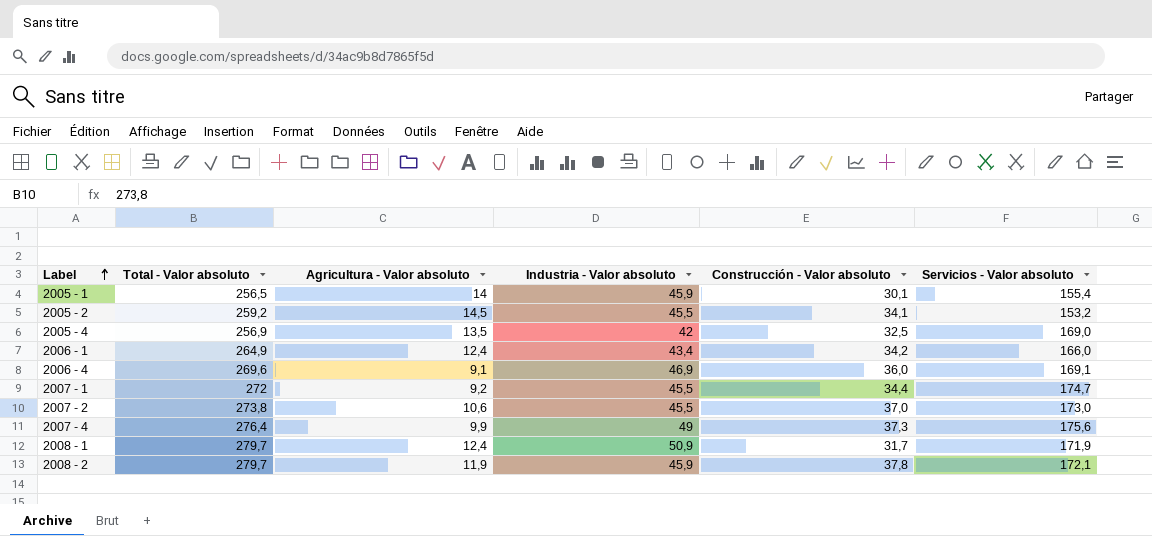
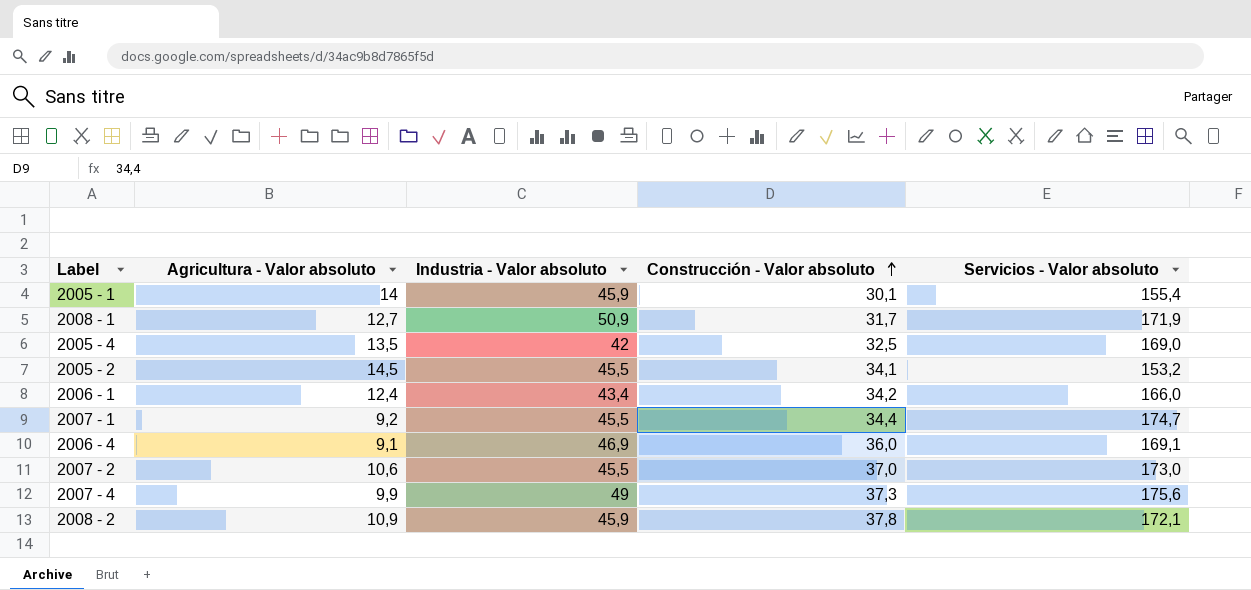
row order: Label ascending -> Construcción - Valor absoluto ascending
column Total - Valor absoluto | position: 2 -> none
2008 - 1 | Agricultura - Valor absoluto: 12,4 -> 12,7
2008 - 2 | Agricultura - Valor absoluto: 11,9 -> 10,9

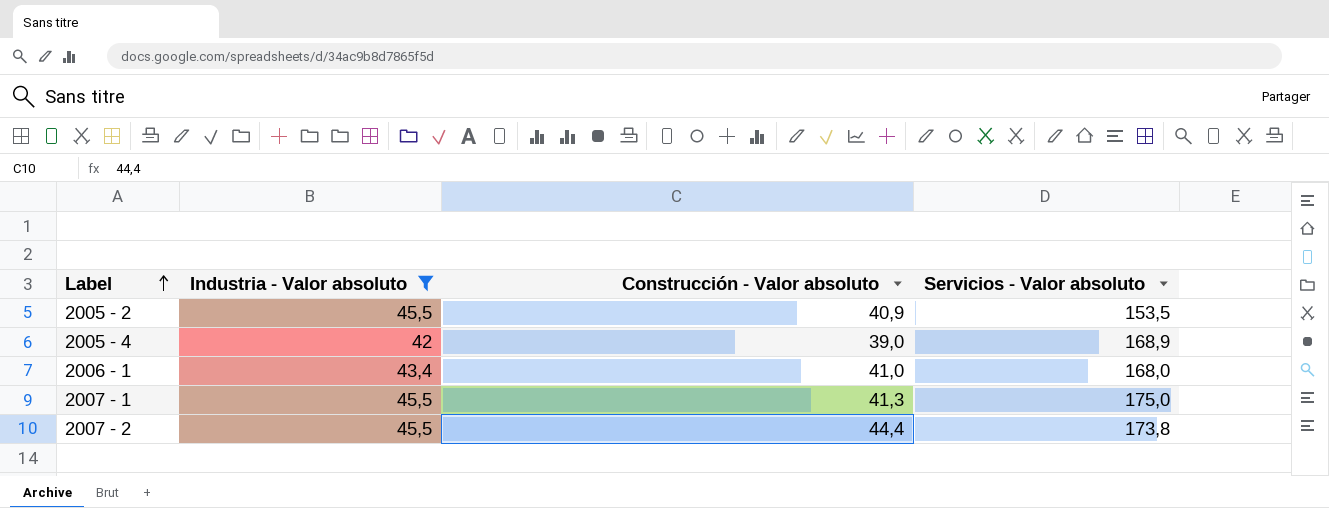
filter: none -> Industria - Valor absoluto <= 45,5
row order: Construcción - Valor absoluto ascending -> Label ascending
column Agricultura - Valor absoluto | position: 2 -> none
2005 - 2 | Construcción - Valor absoluto: 34,1 -> 40,9
2005 - 2 | Servicios - Valor absoluto: 153,2 -> 153,5
2005 - 4 | Construcción - Valor absoluto: 32,5 -> 39,0
2005 - 4 | Servicios - Valor absoluto: 169,0 -> 168,9
2006 - 1 | Construcción - Valor absoluto: 34,2 -> 41,0
2006 - 1 | Servicios - Valor absoluto: 166,0 -> 168,0
2007 - 1 | Construcción - Valor absoluto: 34,4 -> 41,3
2007 - 1 | Servicios - Valor absoluto: 174,7 -> 175,0
2007 - 2 | Construcción - Valor absoluto: 37,0 -> 44,4
2007 - 2 | Servicios - Valor absoluto: 173,0 -> 173,8

